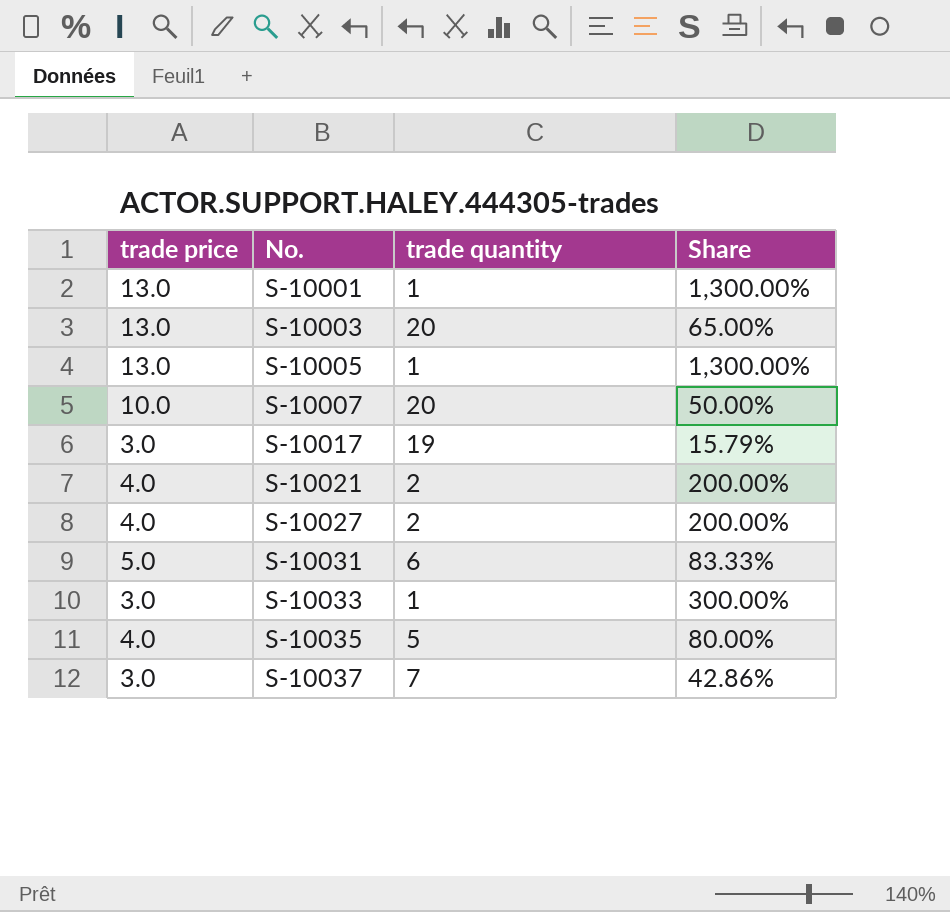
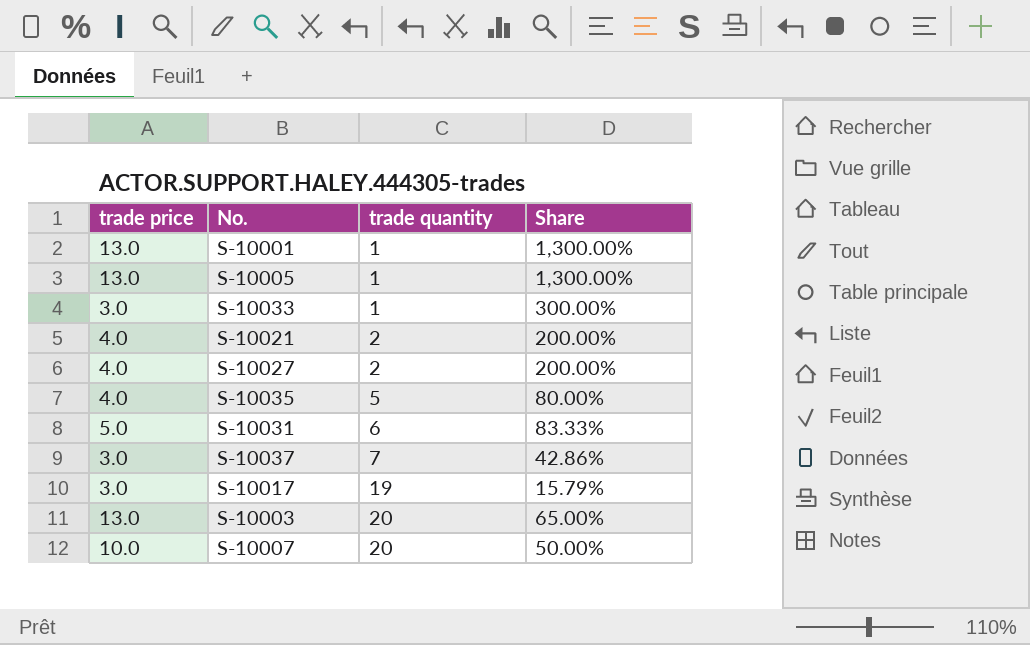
row order: No. ascending -> trade quantity ascending

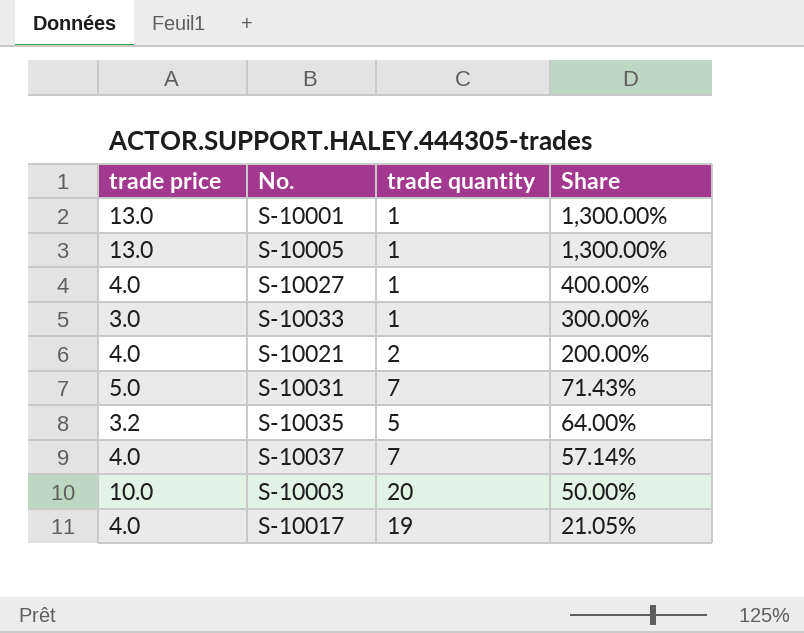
row order: trade quantity ascending -> Share descending
row S-10007: 10.0 | 20 | 50.00% -> none
S-10027 | trade quantity: 2 -> 1
S-10027 | Share: 200.00% -> 400.00%
S-10031 | trade quantity: 6 -> 7
S-10031 | Share: 83.33% -> 71.43%
S-10035 | trade price: 4.0 -> 3.2
S-10035 | Share: 80.00% -> 64.00%
S-10037 | trade price: 3.0 -> 4.0
S-10037 | Share: 42.86% -> 57.14%
S-10003 | trade price: 13.0 -> 10.0
S-10003 | Share: 65.00% -> 50.00%
S-10017 | trade price: 3.0 -> 4.0
S-10017 | Share: 15.79% -> 21.05%

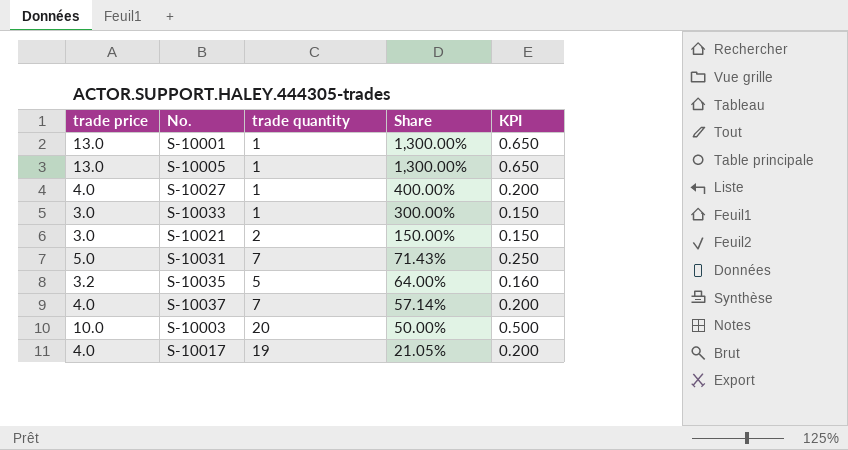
column KPI | formula: none -> [trade price] * 0.05
S-10021 | trade price: 4.0 -> 3.0
S-10021 | Share: 200.00% -> 150.00%

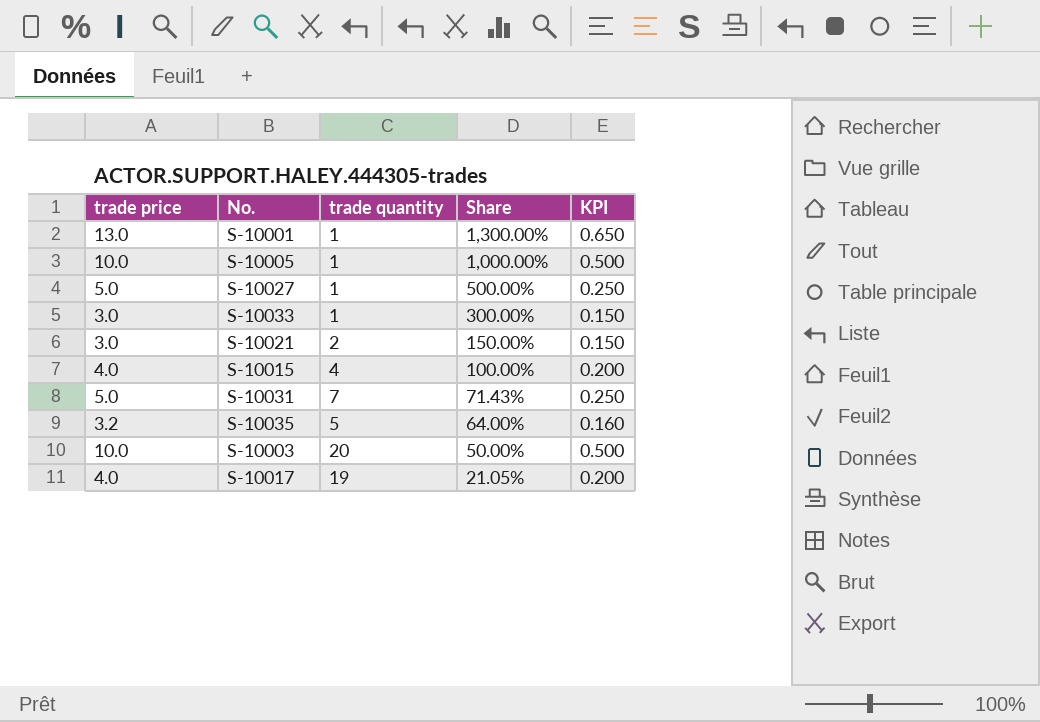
row S-10037: 4.0 | 7 | 57.14% | 0.200 -> none
S-10005 | trade price: 13.0 -> 10.0
S-10005 | Share: 1,300.00% -> 1,000.00%
S-10005 | KPI: 0.650 -> 0.500
S-10027 | trade price: 4.0 -> 5.0
S-10027 | Share: 400.00% -> 500.00%
S-10027 | KPI: 0.200 -> 0.250
row S-10015: none -> 4.0 | 4 | 100.00% | 0.200

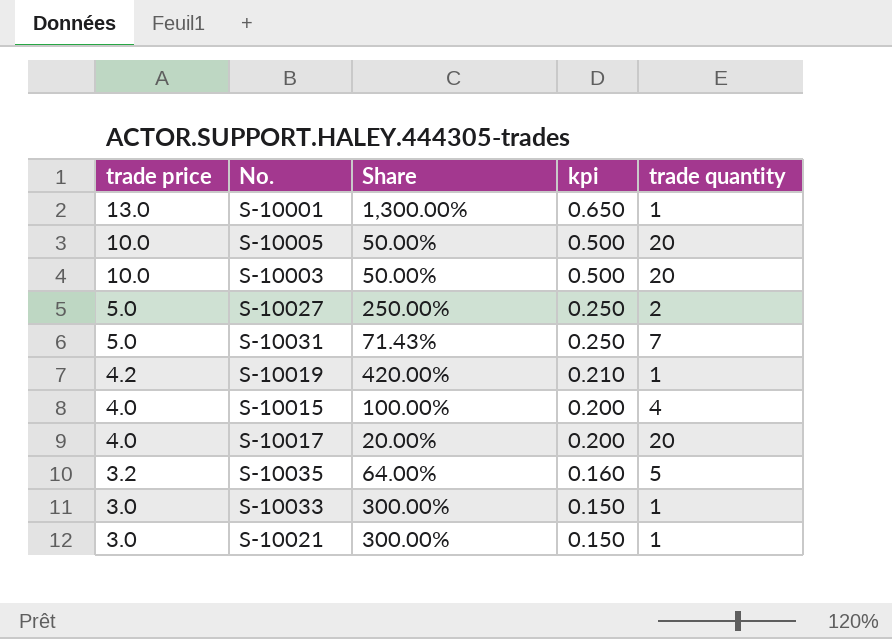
row order: Share descending -> trade price descending
column name: KPI -> kpi
column trade quantity | position: 3 -> 5
S-10005 | Share: 1,000.00% -> 50.00%
S-10005 | trade quantity: 1 -> 20
S-10027 | Share: 500.00% -> 250.00%
S-10027 | trade quantity: 1 -> 2
row S-10019: none -> 4.2 | 420.00% | 0.210 | 1
S-10017 | Share: 21.05% -> 20.00%
S-10017 | trade quantity: 19 -> 20
S-10021 | Share: 150.00% -> 300.00%
S-10021 | trade quantity: 2 -> 1

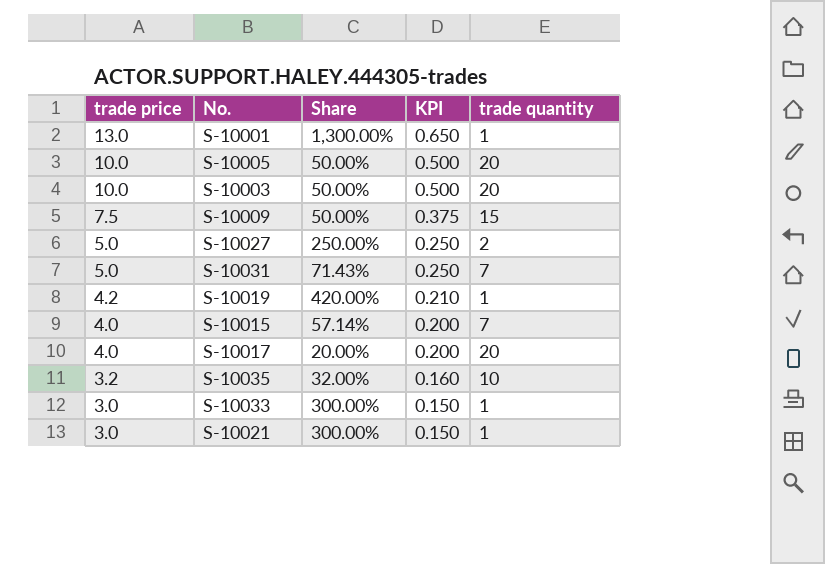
column name: kpi -> KPI
row S-10009: none -> 7.5 | 50.00% | 0.375 | 15
S-10015 | Share: 100.00% -> 57.14%
S-10015 | trade quantity: 4 -> 7
S-10035 | Share: 64.00% -> 32.00%
S-10035 | trade quantity: 5 -> 10

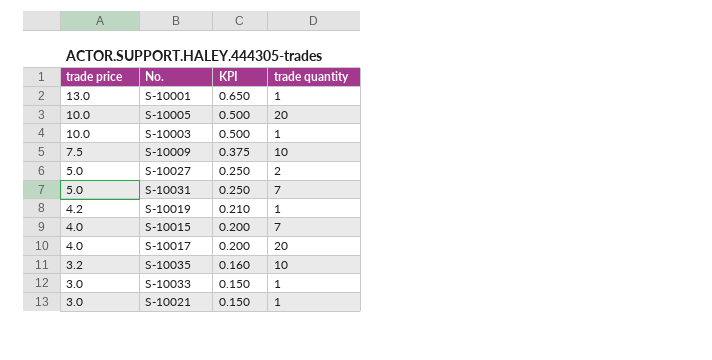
column Share | formula: [trade price] / [trade quantity] -> none
S-10003 | trade quantity: 20 -> 1
S-10009 | trade quantity: 15 -> 10

